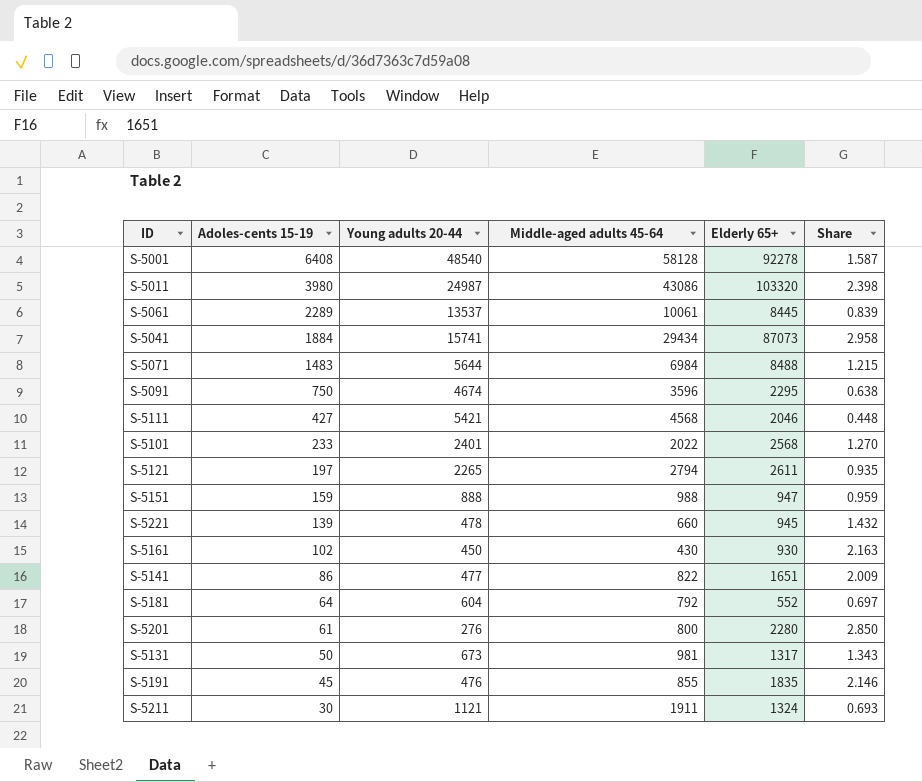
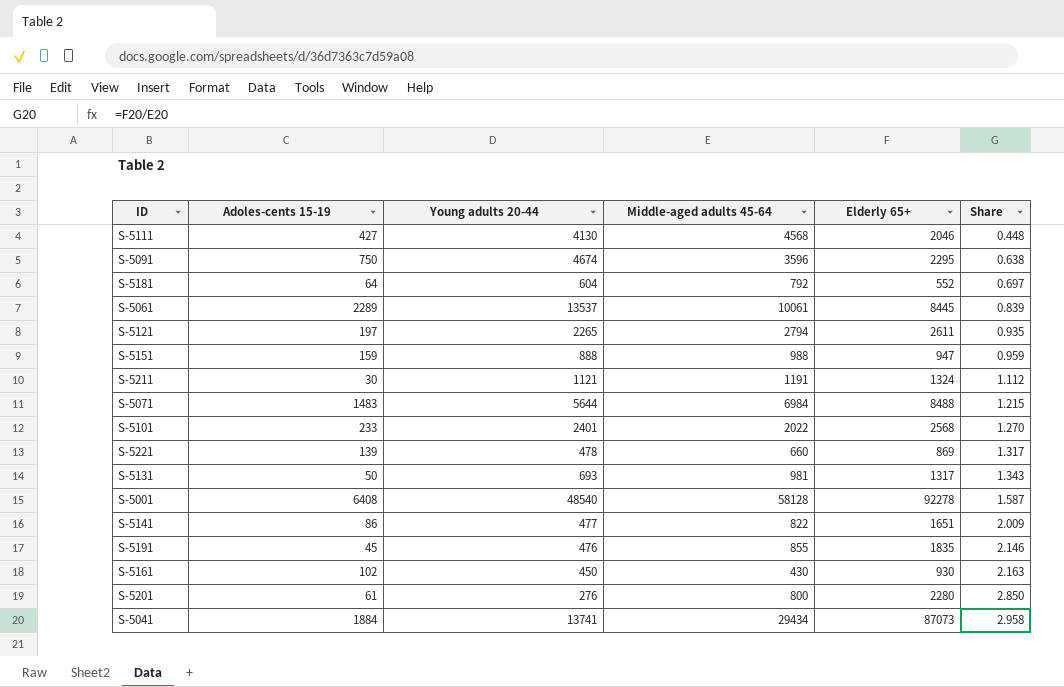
row order: Adoles-cents 15-19 descending -> Share ascending
row S-5011: 3980 | 24987 | 43086 | 103320 | 2.398 -> none
S-5111 | Young adults 20-44: 5421 -> 4130
S-5211 | Middle-aged adults 45-64: 1911 -> 1191
S-5211 | Share: 0.693 -> 1.112
S-5221 | Elderly 65+: 945 -> 869
S-5221 | Share: 1.432 -> 1.317
S-5131 | Young adults 20-44: 673 -> 693
S-5041 | Young adults 20-44: 15741 -> 13741

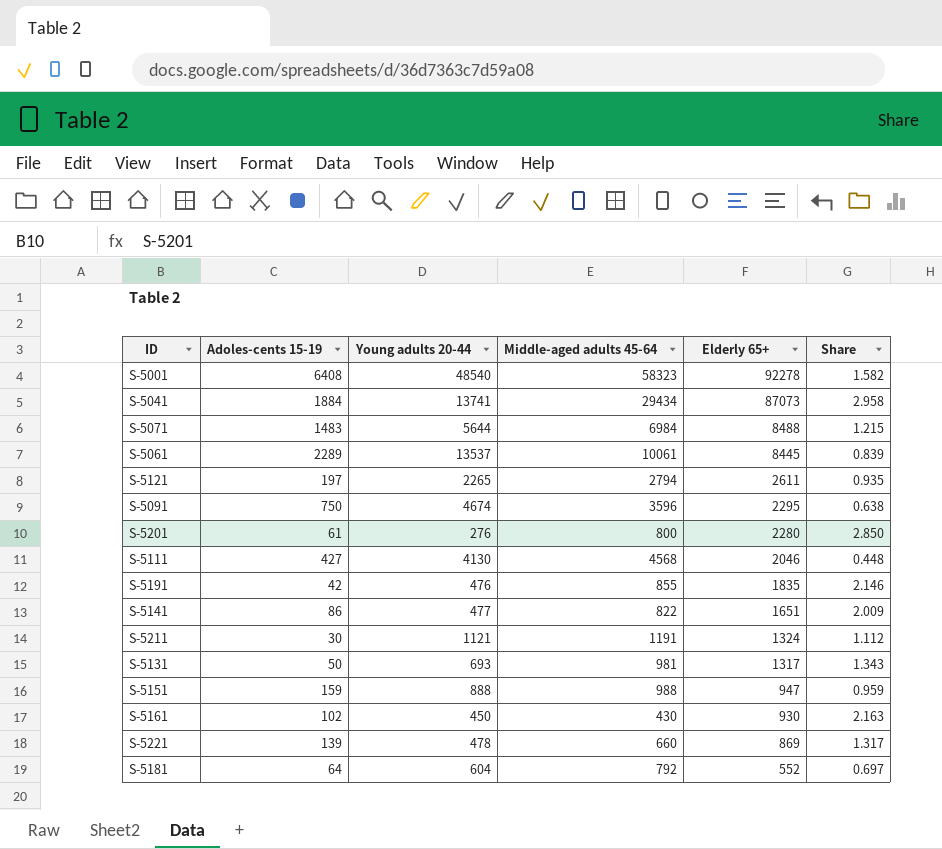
row order: Share ascending -> Elderly 65+ descending
row S-5101: 233 | 2401 | 2022 | 2568 | 1.270 -> none
S-5001 | Middle-aged adults 45-64: 58128 -> 58323
S-5001 | Share: 1.587 -> 1.582
S-5191 | Adoles-cents 15-19: 45 -> 42

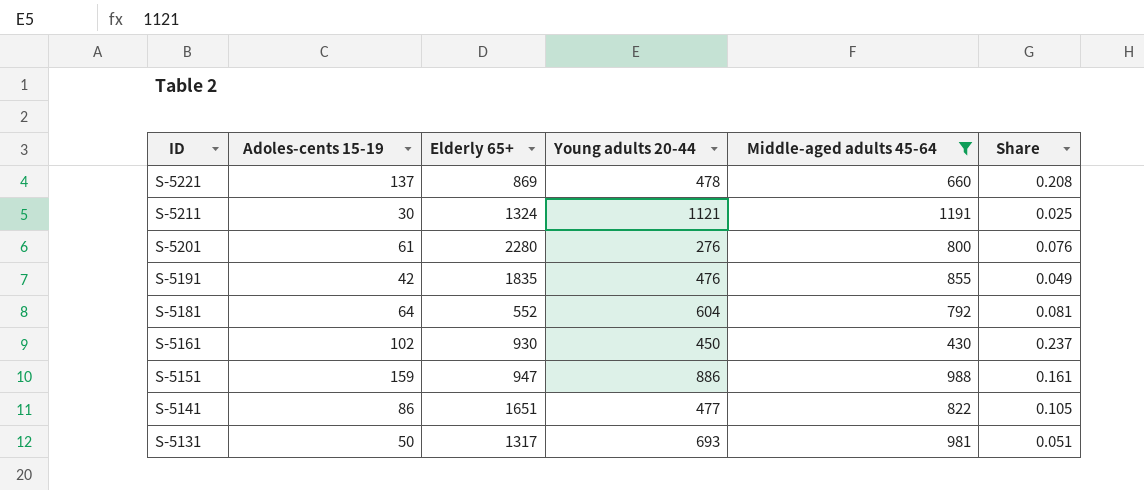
filter: none -> Middle-aged adults 45-64 <= 1191
row order: Elderly 65+ descending -> ID descending
column Elderly 65+ | position: 5 -> 3
column Share | formula: [Elderly 65+] / [Middle-aged adults 45-64] -> [Adoles-cents 15-19] / [Middle-aged adults 45-64]
S-5221 | Adoles-cents 15-19: 139 -> 137
S-5151 | Young adults 20-44: 888 -> 886

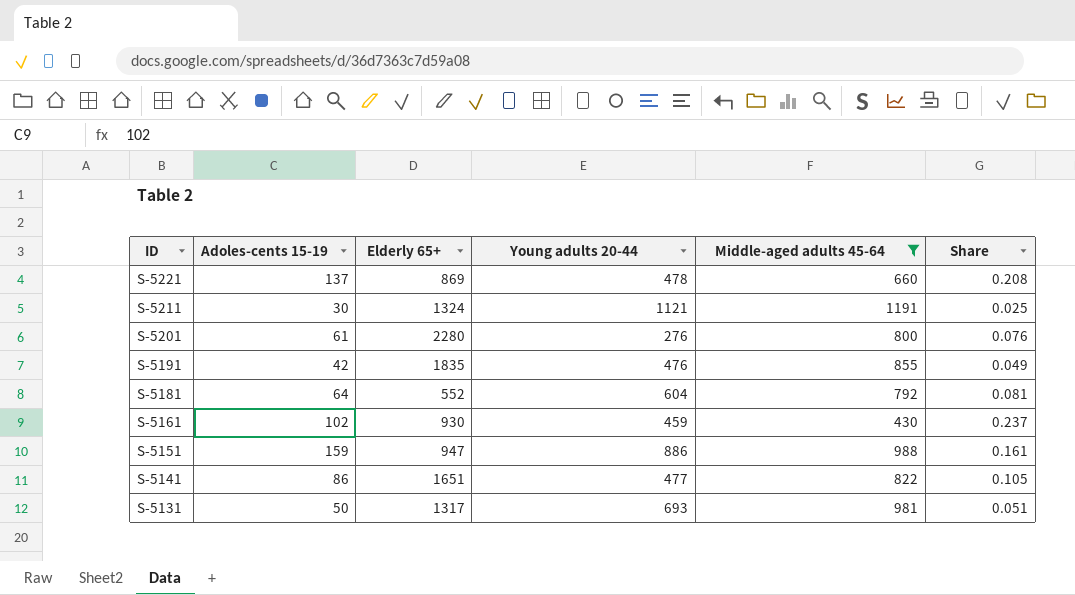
S-5161 | Young adults 20-44: 450 -> 459

